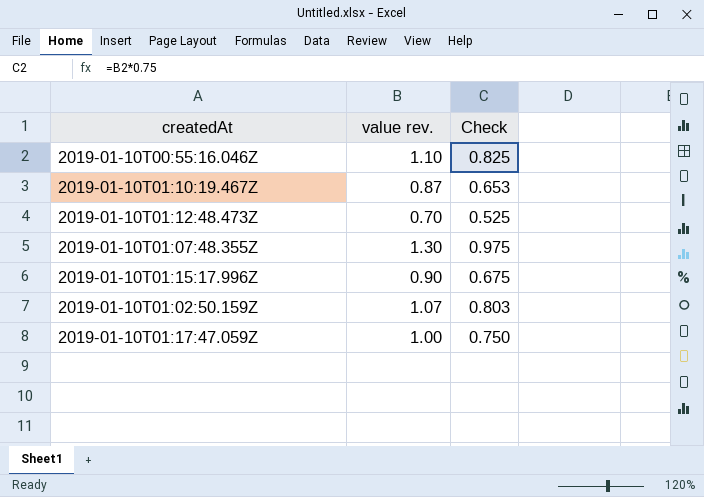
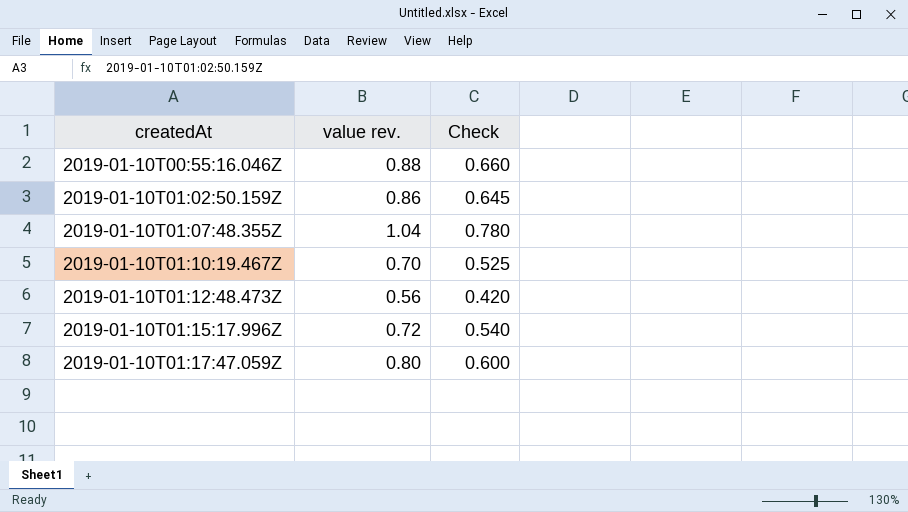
row order: none -> createdAt ascending
2019-01-10T00:55:16.046Z | value rev.: 1.10 -> 0.88
2019-01-10T00:55:16.046Z | Check: 0.825 -> 0.660
2019-01-10T01:02:50.159Z | value rev.: 1.07 -> 0.86
2019-01-10T01:02:50.159Z | Check: 0.803 -> 0.645
2019-01-10T01:07:48.355Z | value rev.: 1.30 -> 1.04
2019-01-10T01:07:48.355Z | Check: 0.975 -> 0.780
2019-01-10T01:10:19.467Z | value rev.: 0.87 -> 0.70
2019-01-10T01:10:19.467Z | Check: 0.653 -> 0.525
2019-01-10T01:12:48.473Z | value rev.: 0.70 -> 0.56
2019-01-10T01:12:48.473Z | Check: 0.525 -> 0.420
2019-01-10T01:15:17.996Z | value rev.: 0.90 -> 0.72
2019-01-10T01:15:17.996Z | Check: 0.675 -> 0.540
2019-01-10T01:17:47.059Z | value rev.: 1.00 -> 0.80
2019-01-10T01:17:47.059Z | Check: 0.750 -> 0.600

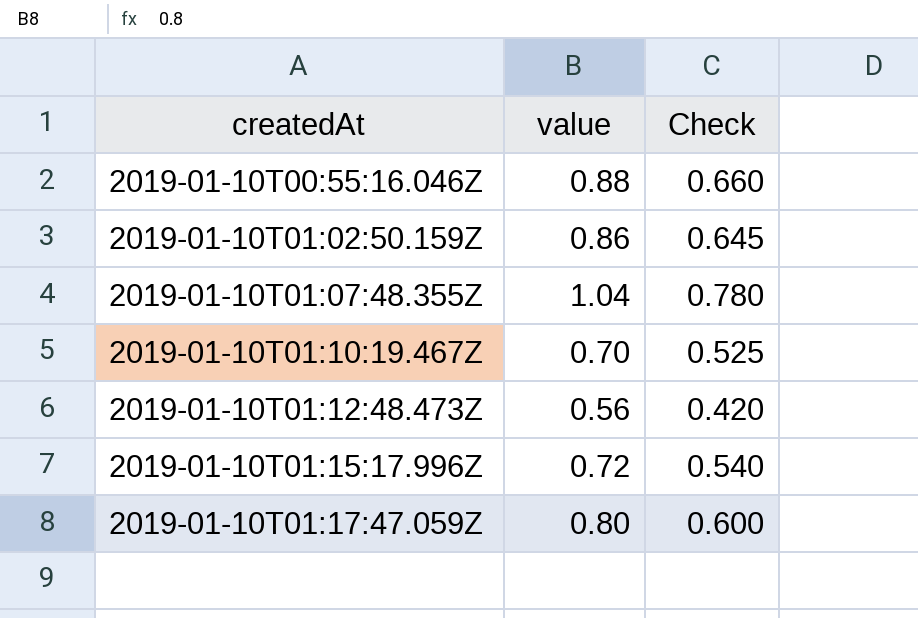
column name: value rev. -> value

